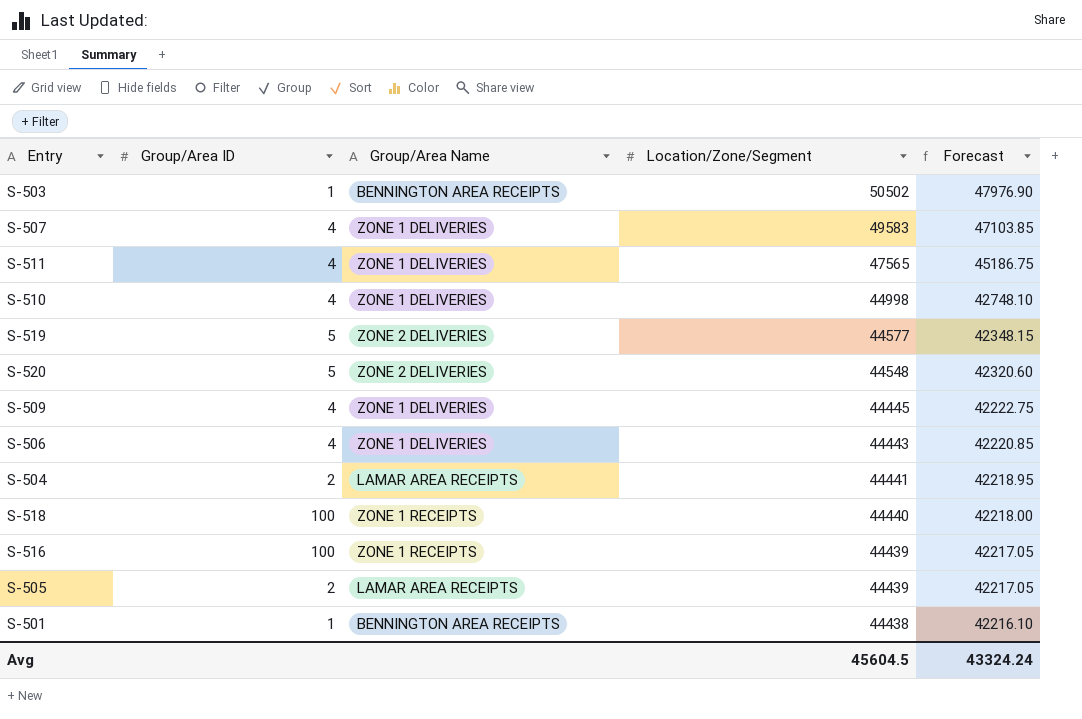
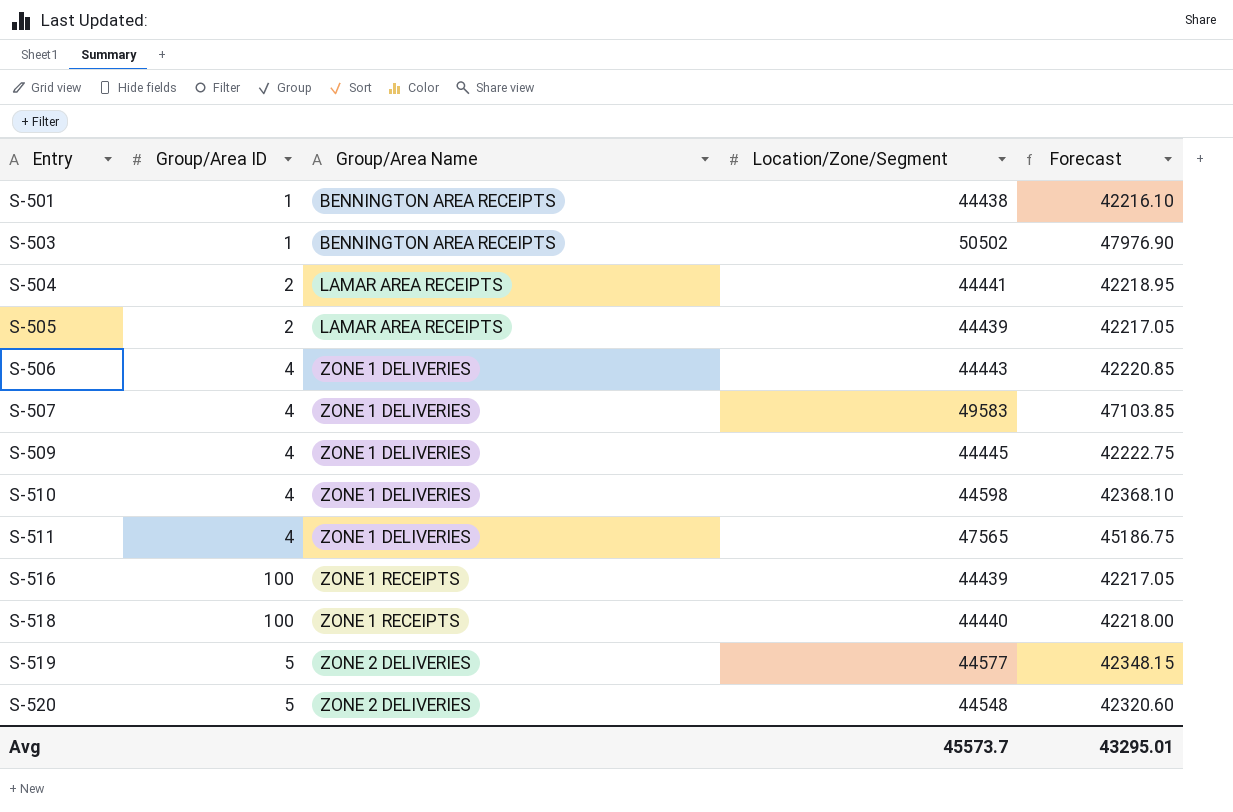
row order: Location/Zone/Segment descending -> Entry ascending
S-510 | Location/Zone/Segment: 44998 -> 44598
S-510 | Forecast: 42748.10 -> 42368.10
Avg | Location/Zone/Segment: 45604.5 -> 45573.7
Avg | Forecast: 43324.24 -> 43295.01

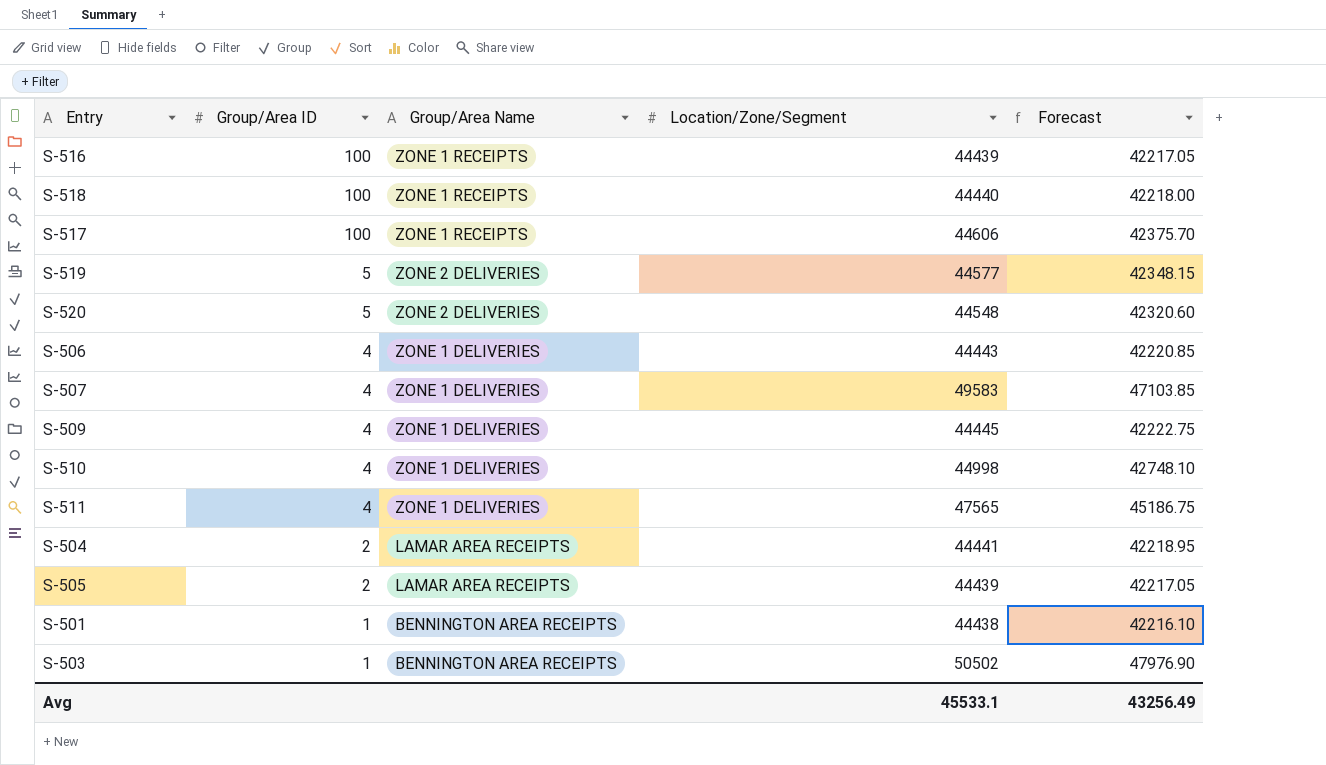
row order: Entry ascending -> Group/Area ID descending
row S-517: none -> 100 | ZONE 1 RECEIPTS | 44606 | 42375.70
S-510 | Location/Zone/Segment: 44598 -> 44998
S-510 | Forecast: 42368.10 -> 42748.10
Avg | Location/Zone/Segment: 45573.7 -> 45533.1
Avg | Forecast: 43295.01 -> 43256.49

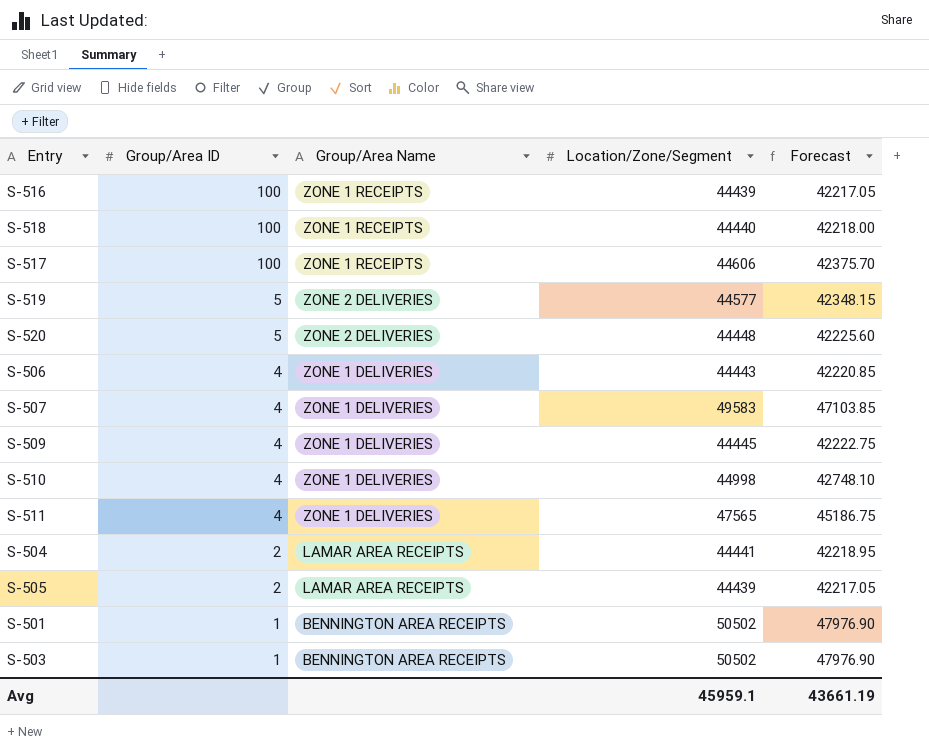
S-520 | Location/Zone/Segment: 44548 -> 44448
S-520 | Forecast: 42320.60 -> 42225.60
S-501 | Location/Zone/Segment: 44438 -> 50502
S-501 | Forecast: 42216.10 -> 47976.90
Avg | Location/Zone/Segment: 45533.1 -> 45959.1
Avg | Forecast: 43256.49 -> 43661.19

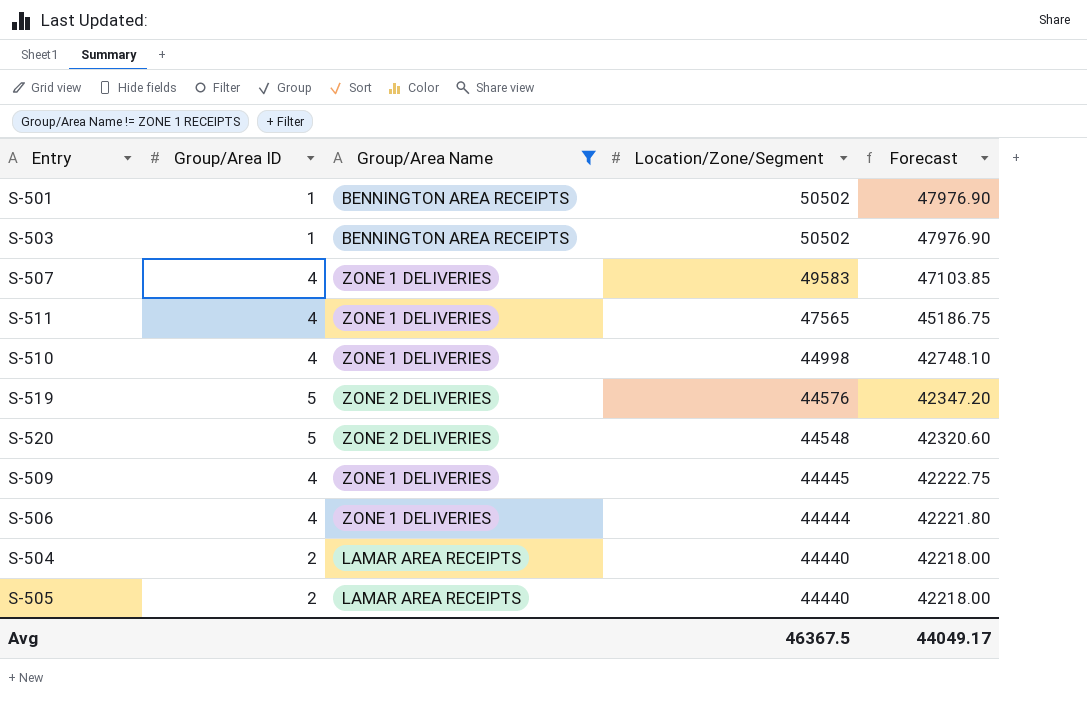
filter: none -> Group/Area Name != ZONE 1 RECEIPTS
row order: Group/Area ID descending -> Location/Zone/Segment descending
S-519 | Location/Zone/Segment: 44577 -> 44576
S-519 | Forecast: 42348.15 -> 42347.20
S-520 | Location/Zone/Segment: 44448 -> 44548
S-520 | Forecast: 42225.60 -> 42320.60
S-506 | Location/Zone/Segment: 44443 -> 44444
S-506 | Forecast: 42220.85 -> 42221.80
S-504 | Location/Zone/Segment: 44441 -> 44440
S-504 | Forecast: 42218.95 -> 42218.00
S-505 | Location/Zone/Segment: 44439 -> 44440
S-505 | Forecast: 42217.05 -> 42218.00
Avg | Location/Zone/Segment: 45959.1 -> 46367.5
Avg | Forecast: 43661.19 -> 44049.17

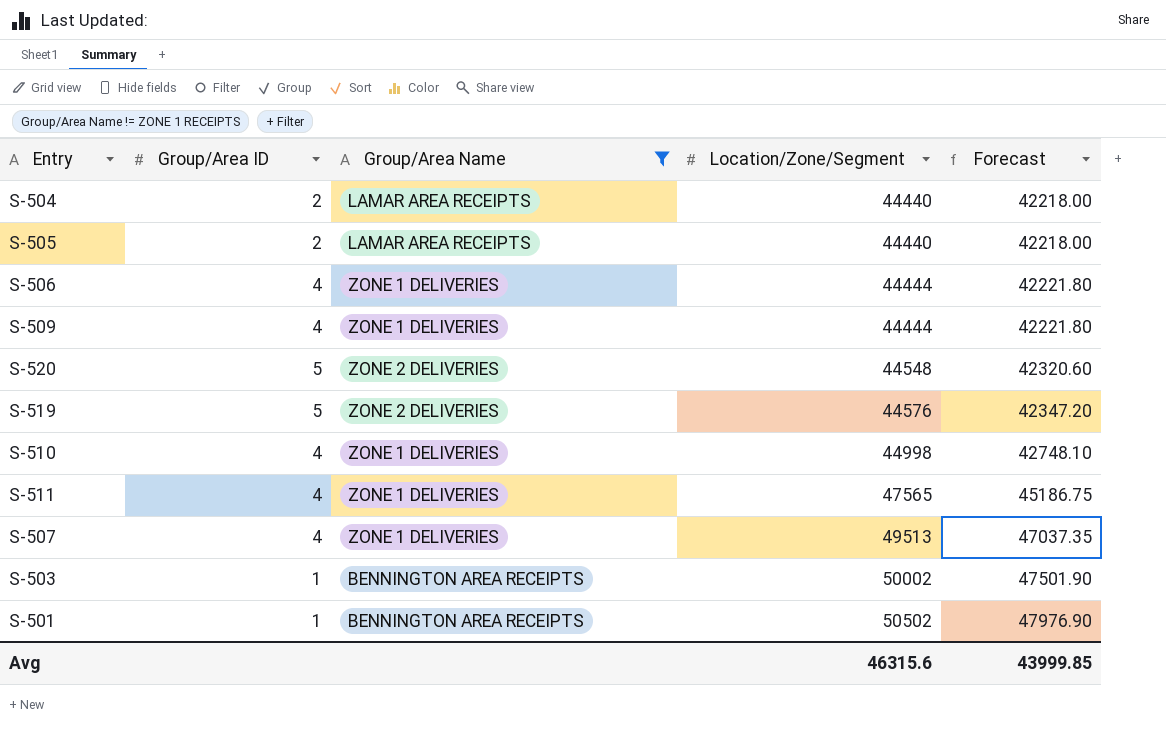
row order: Location/Zone/Segment descending -> Location/Zone/Segment ascending
S-509 | Location/Zone/Segment: 44445 -> 44444
S-509 | Forecast: 42222.75 -> 42221.80
S-507 | Location/Zone/Segment: 49583 -> 49513
S-507 | Forecast: 47103.85 -> 47037.35
S-503 | Location/Zone/Segment: 50502 -> 50002
S-503 | Forecast: 47976.90 -> 47501.90
Avg | Location/Zone/Segment: 46367.5 -> 46315.6
Avg | Forecast: 44049.17 -> 43999.85

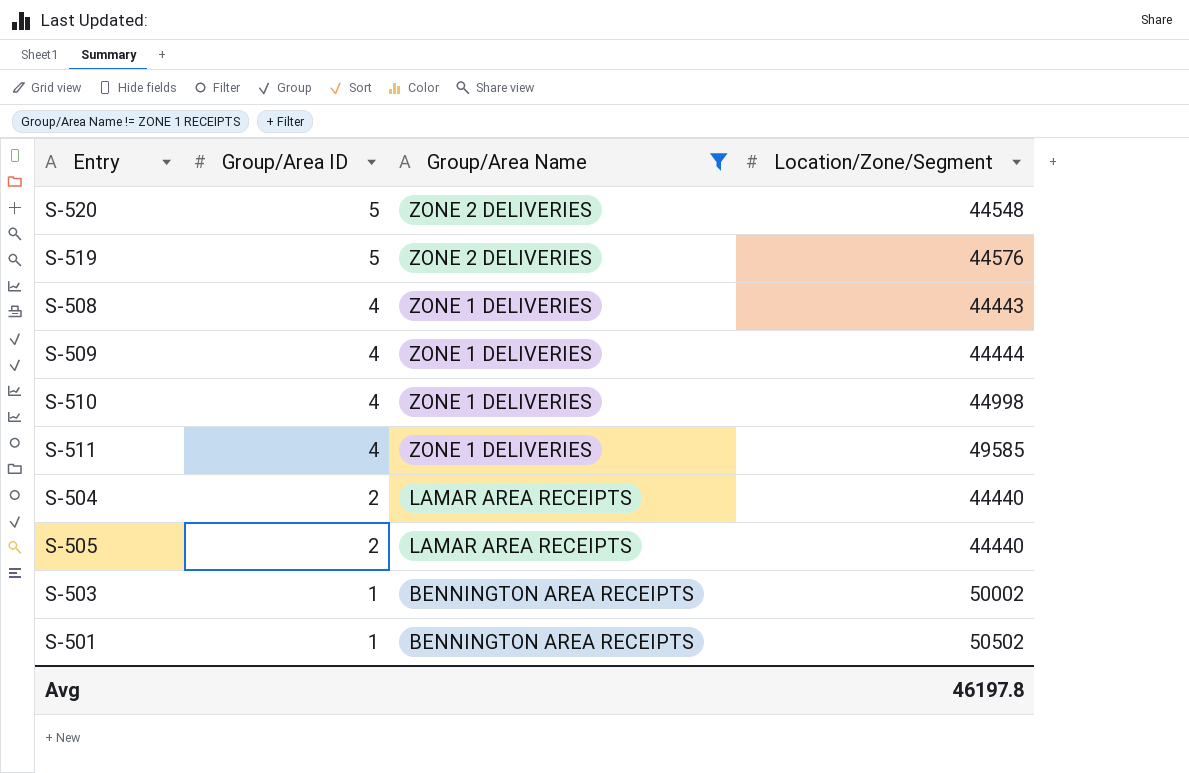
row order: Location/Zone/Segment ascending -> Group/Area ID descending
column Forecast | formula: [Location/Zone/Segment] * 0.95 -> none
row S-506: 4 | ZONE 1 DELIVERIES | 44444 | 42221.80 -> none
row S-507: 4 | ZONE 1 DELIVERIES | 49513 | 47037.35 -> none
row S-508: none -> 4 | ZONE 1 DELIVERIES | 44443
S-511 | Location/Zone/Segment: 47565 -> 49585
Avg | Location/Zone/Segment: 46315.6 -> 46197.8

